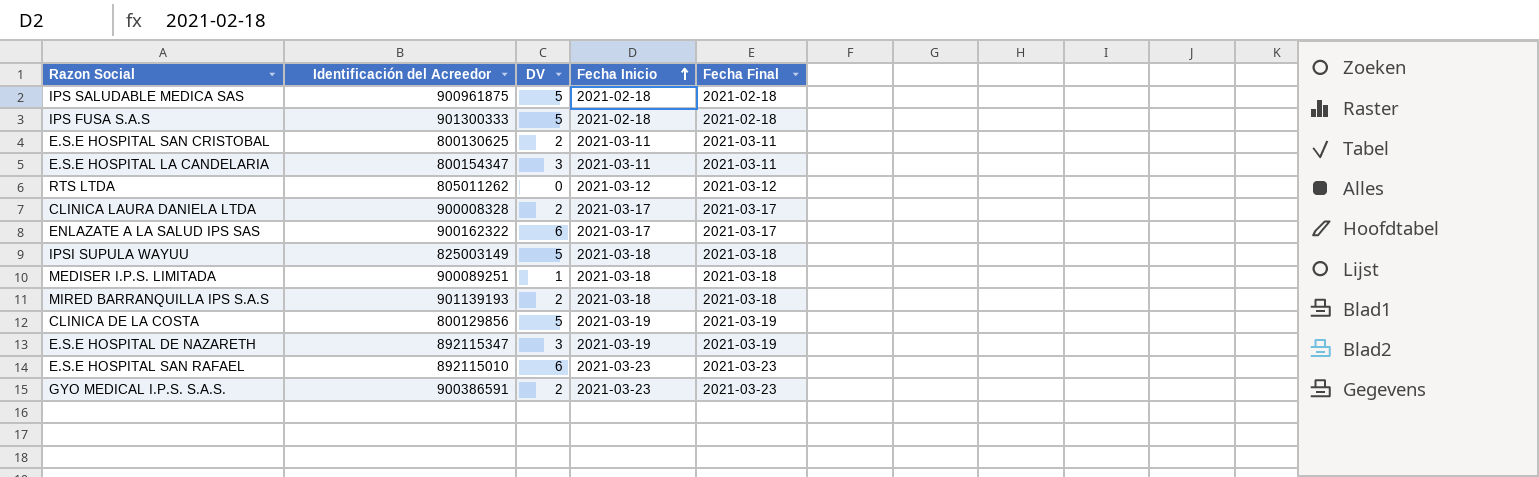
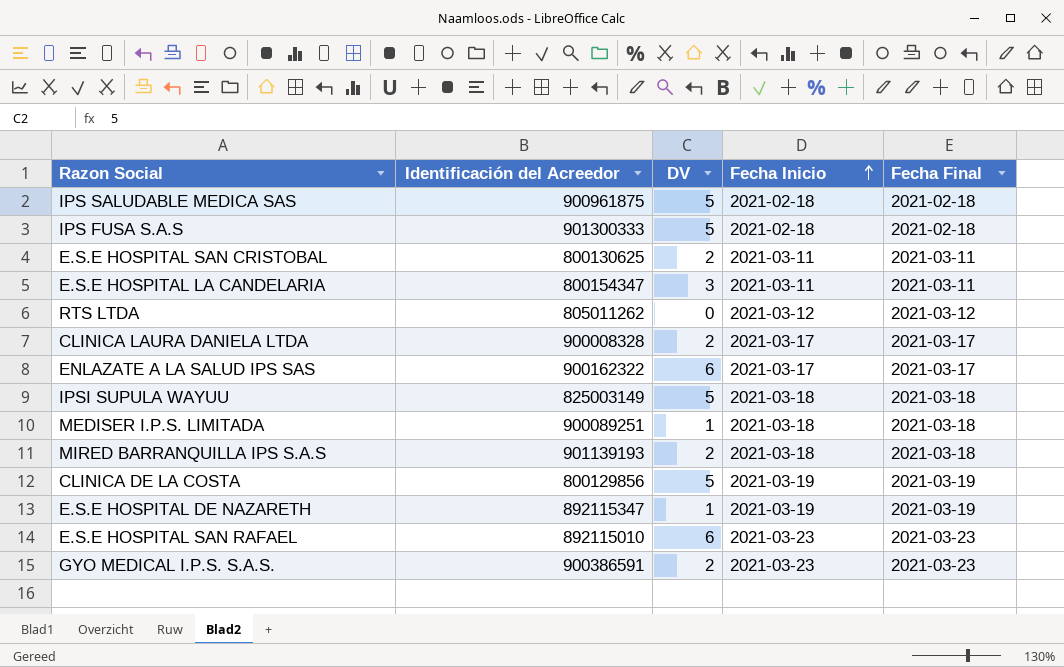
E.S.E HOSPITAL DE NAZARETH | DV: 3 -> 1

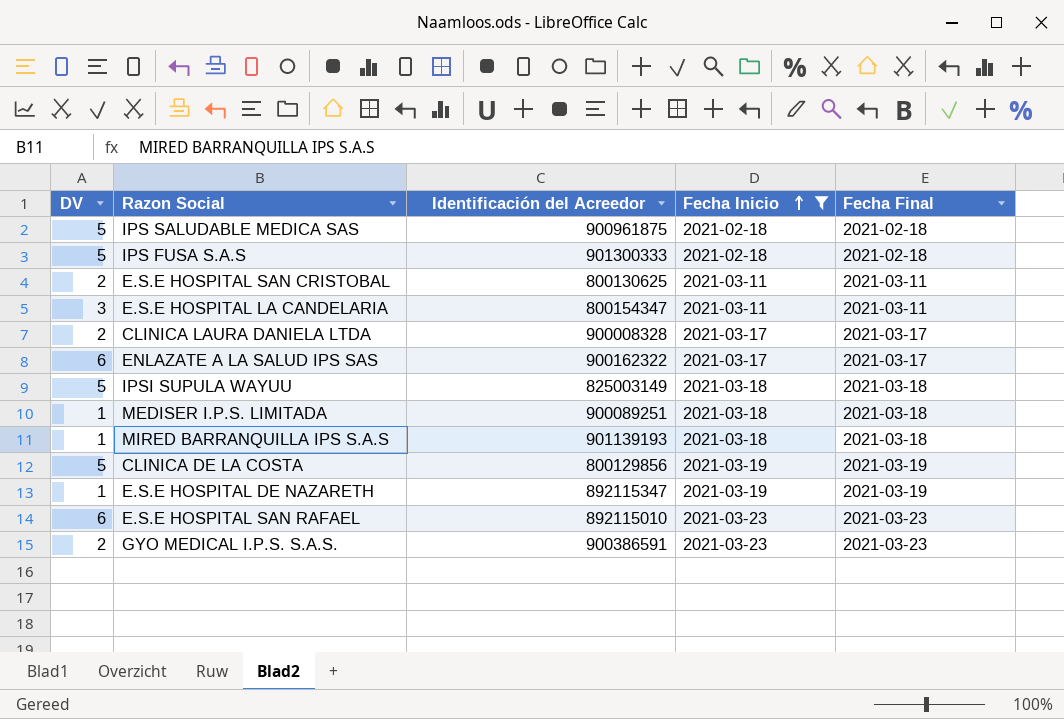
filter: none -> Fecha Inicio != 2021-03-12
column DV | position: 3 -> 1
MIRED BARRANQUILLA IPS S.A.S | DV: 2 -> 1

